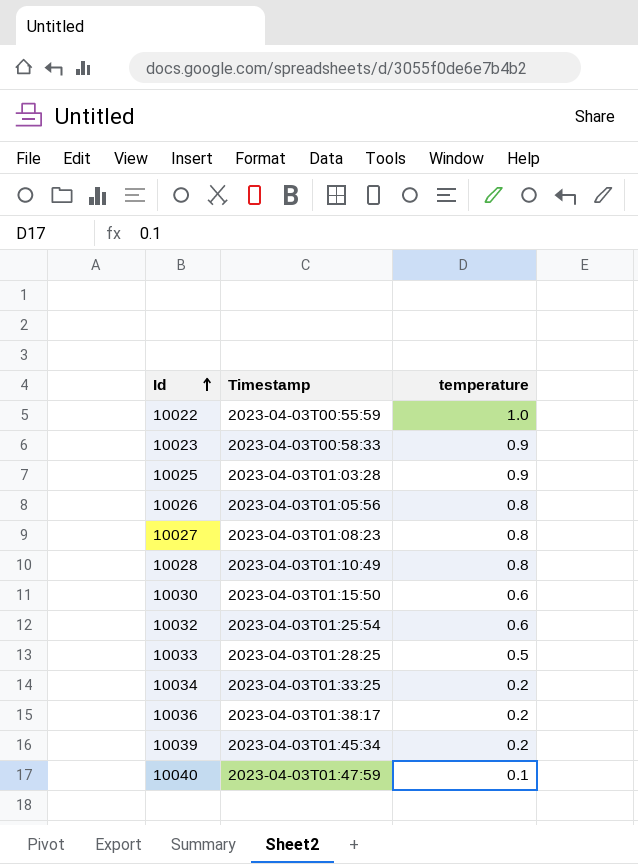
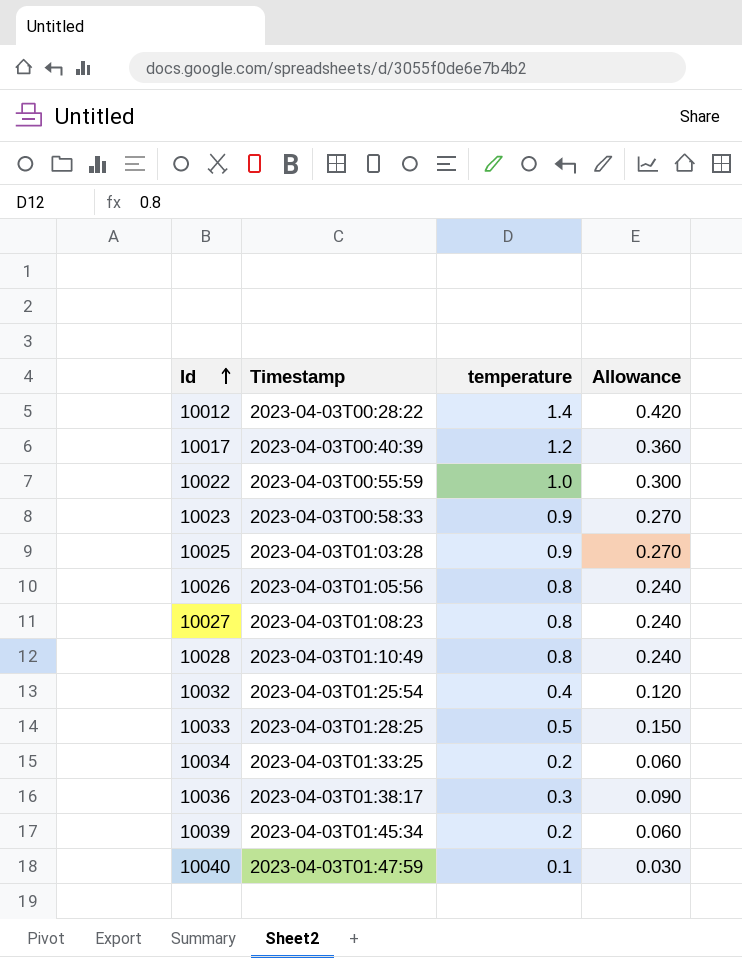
column Allowance | formula: none -> [temperature] * 0.3
row 10030: 2023-04-03T01:15:50 | 0.6 -> none
row 10012: none -> 2023-04-03T00:28:22 | 1.4 | 0.420
row 10017: none -> 2023-04-03T00:40:39 | 1.2 | 0.360
10032 | temperature: 0.6 -> 0.4
10036 | temperature: 0.2 -> 0.3

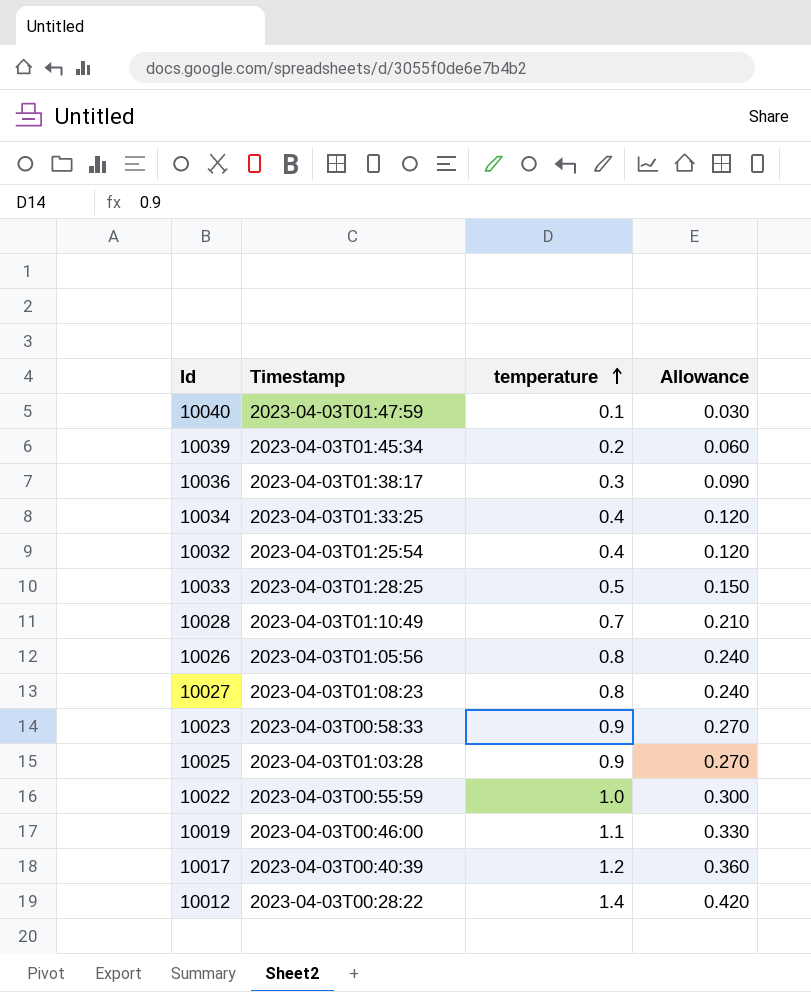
row order: Id ascending -> temperature ascending
10034 | temperature: 0.2 -> 0.4
10034 | Allowance: 0.060 -> 0.120
10028 | temperature: 0.8 -> 0.7
10028 | Allowance: 0.240 -> 0.210
row 10019: none -> 2023-04-03T00:46:00 | 1.1 | 0.330

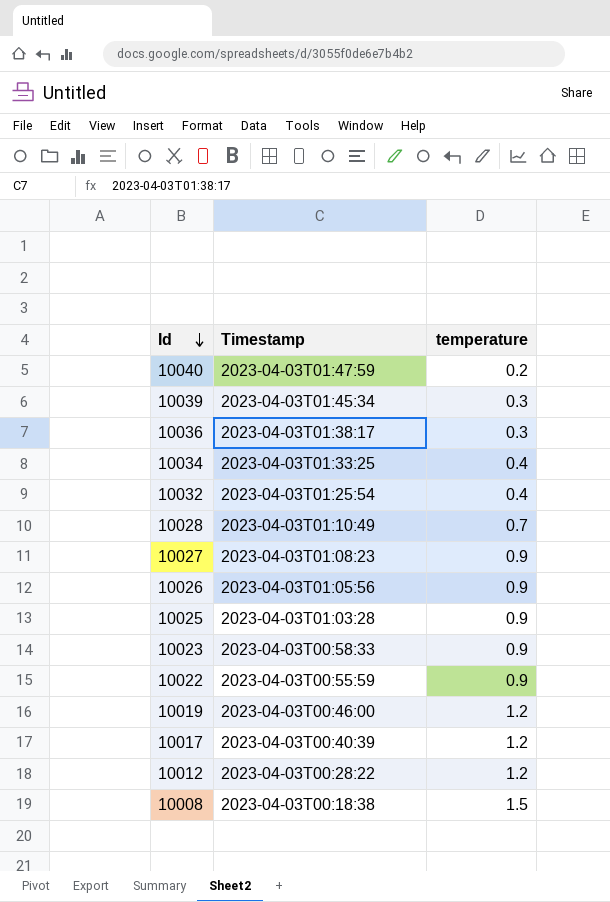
row order: temperature ascending -> Id descending
column Allowance | formula: [temperature] * 0.3 -> none
row 10033: 2023-04-03T01:28:25 | 0.5 | 0.150 -> none
10040 | temperature: 0.1 -> 0.2
10039 | temperature: 0.2 -> 0.3
10027 | temperature: 0.8 -> 0.9
10026 | temperature: 0.8 -> 0.9
10022 | temperature: 1.0 -> 0.9
10019 | temperature: 1.1 -> 1.2
10012 | temperature: 1.4 -> 1.2
row 10008: none -> 2023-04-03T00:18:38 | 1.5

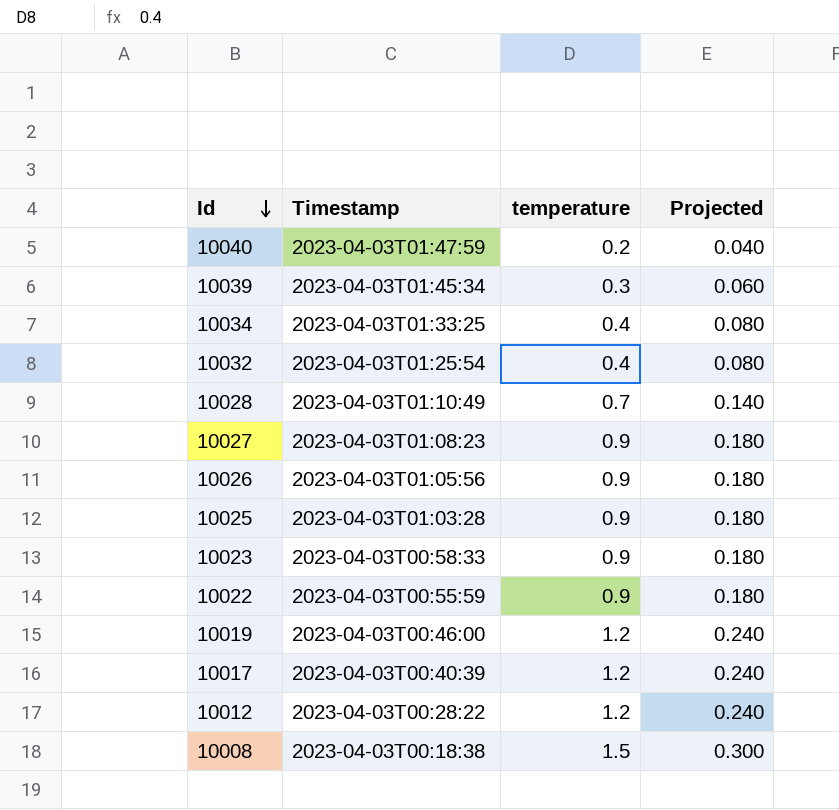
column Projected | formula: none -> [temperature] * 0.2
row 10036: 2023-04-03T01:38:17 | 0.3 -> none

